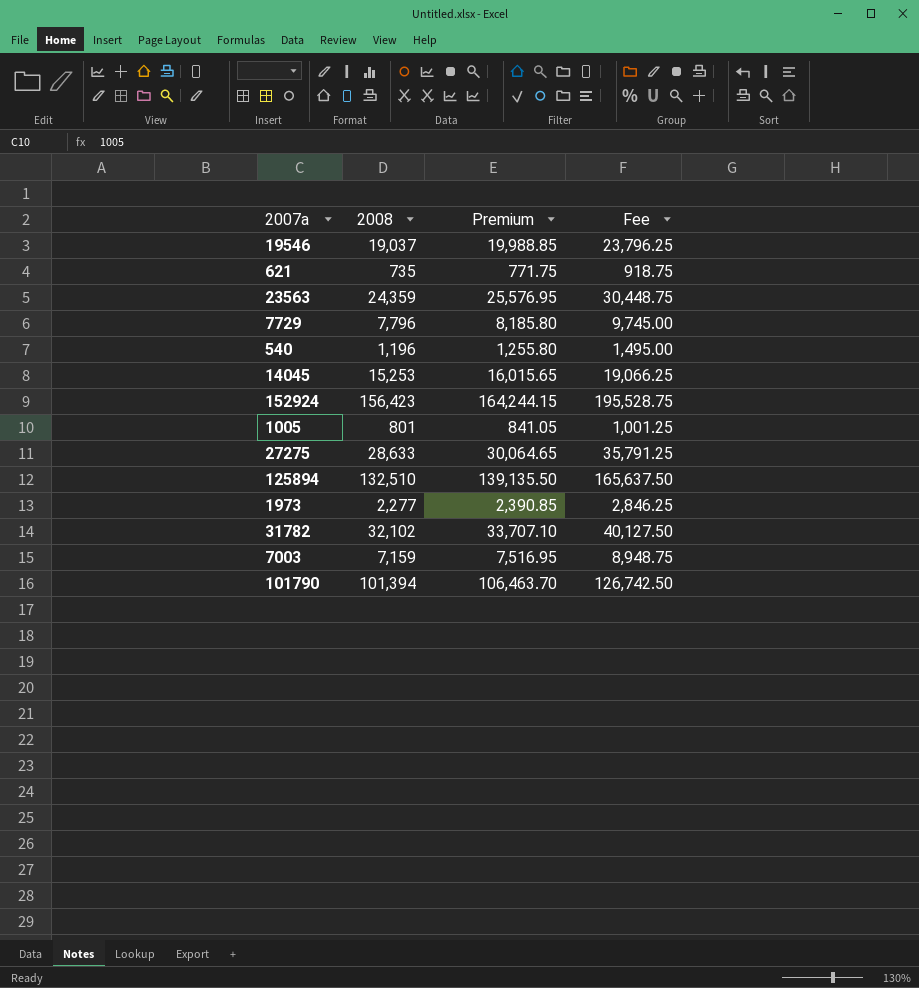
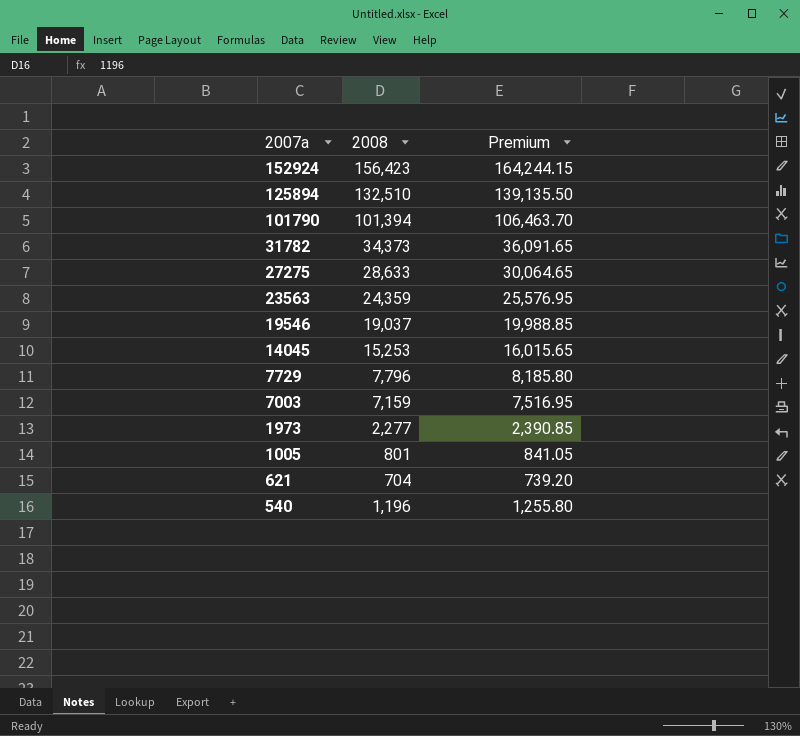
row order: none -> 2007a descending
column Fee | formula: [2008] * 1.25 -> none
31782 | 2008: 32,102 -> 34,373
31782 | Premium: 33,707.10 -> 36,091.65
621 | 2008: 735 -> 704
621 | Premium: 771.75 -> 739.20

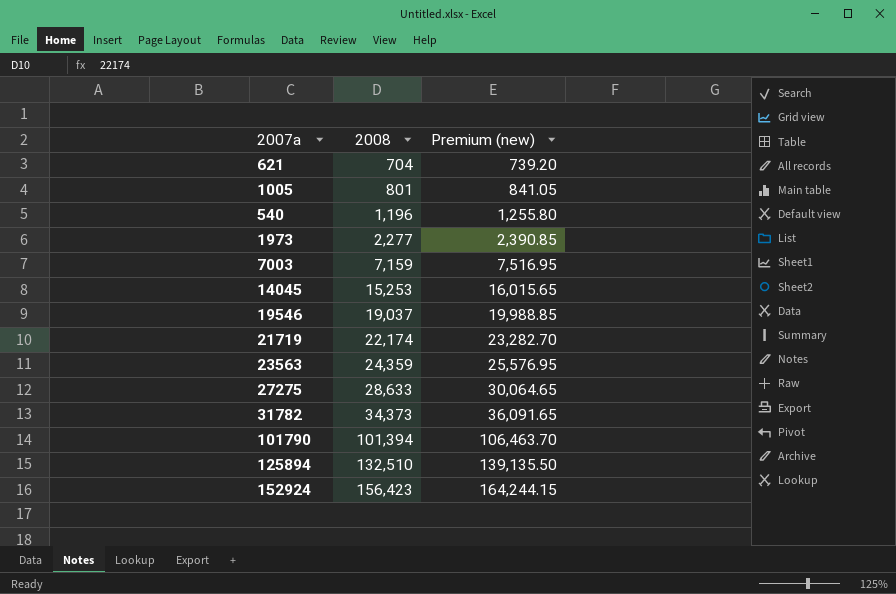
row order: 2007a descending -> 2008 ascending
column name: Premium -> Premium (new)
row 7729: 7,796 | 8,185.80 -> none
row 21719: none -> 22,174 | 23,282.70

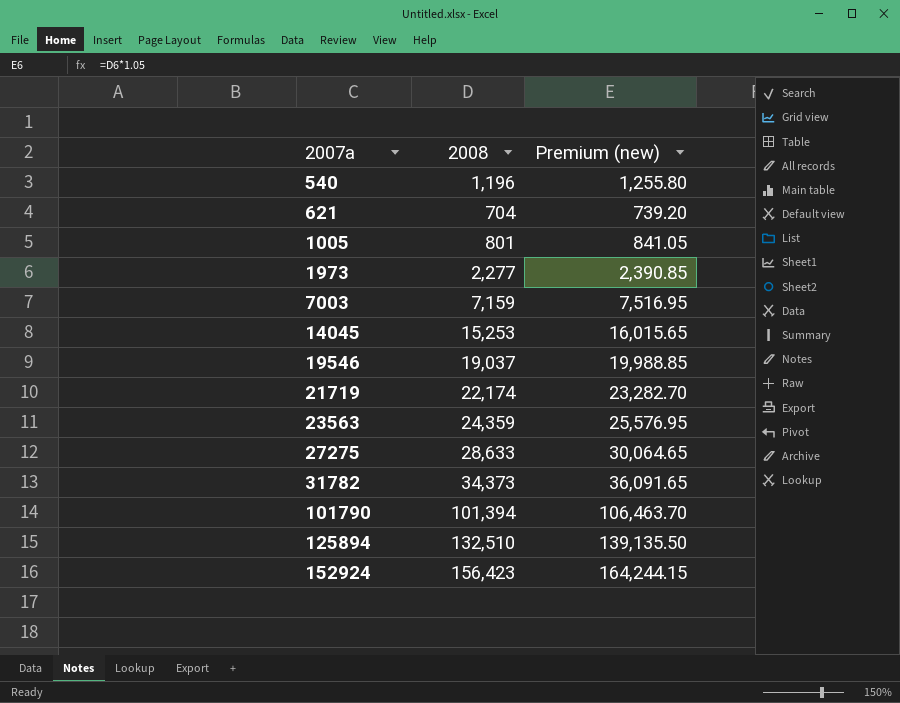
row order: 2008 ascending -> 2007a ascending

